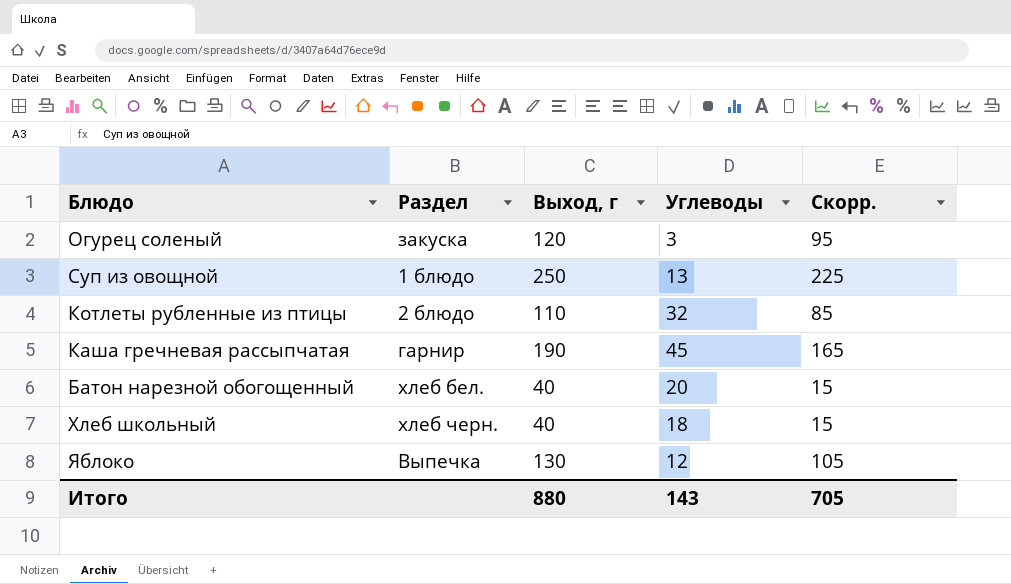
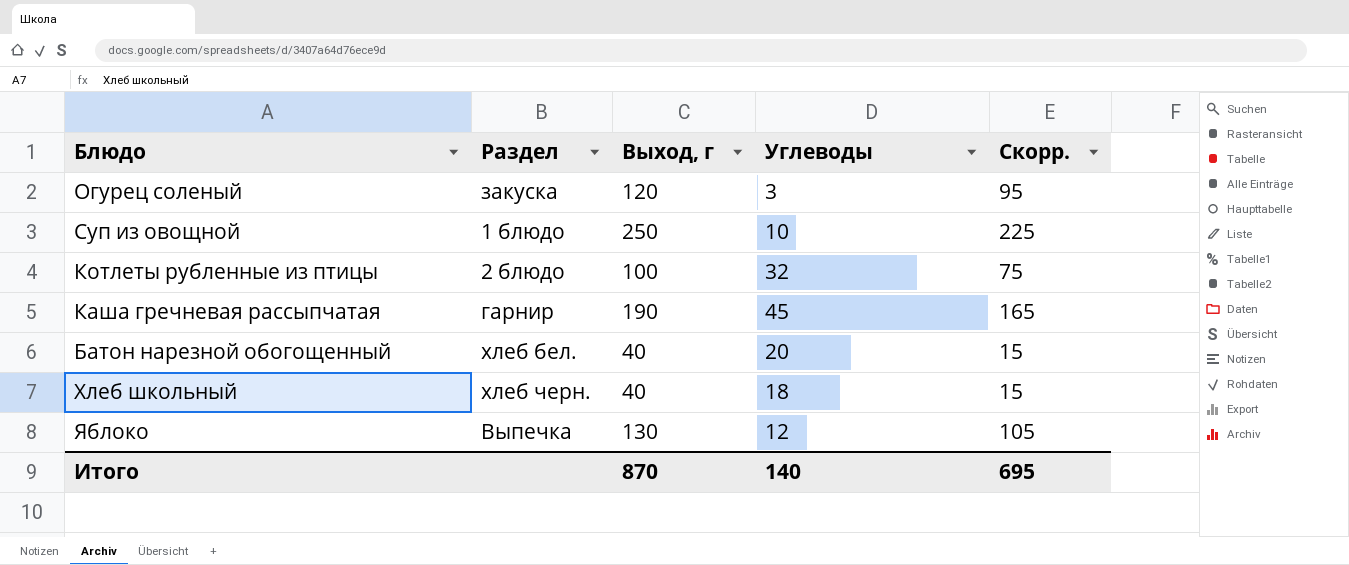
Суп из овощной | Углеводы: 13 -> 10
Котлеты рубленные из птицы | Выход, г: 110 -> 100
Котлеты рубленные из птицы | Скорр.: 85 -> 75
Итого | Выход, г: 880 -> 870
Итого | Углеводы: 143 -> 140
Итого | Скорр.: 705 -> 695

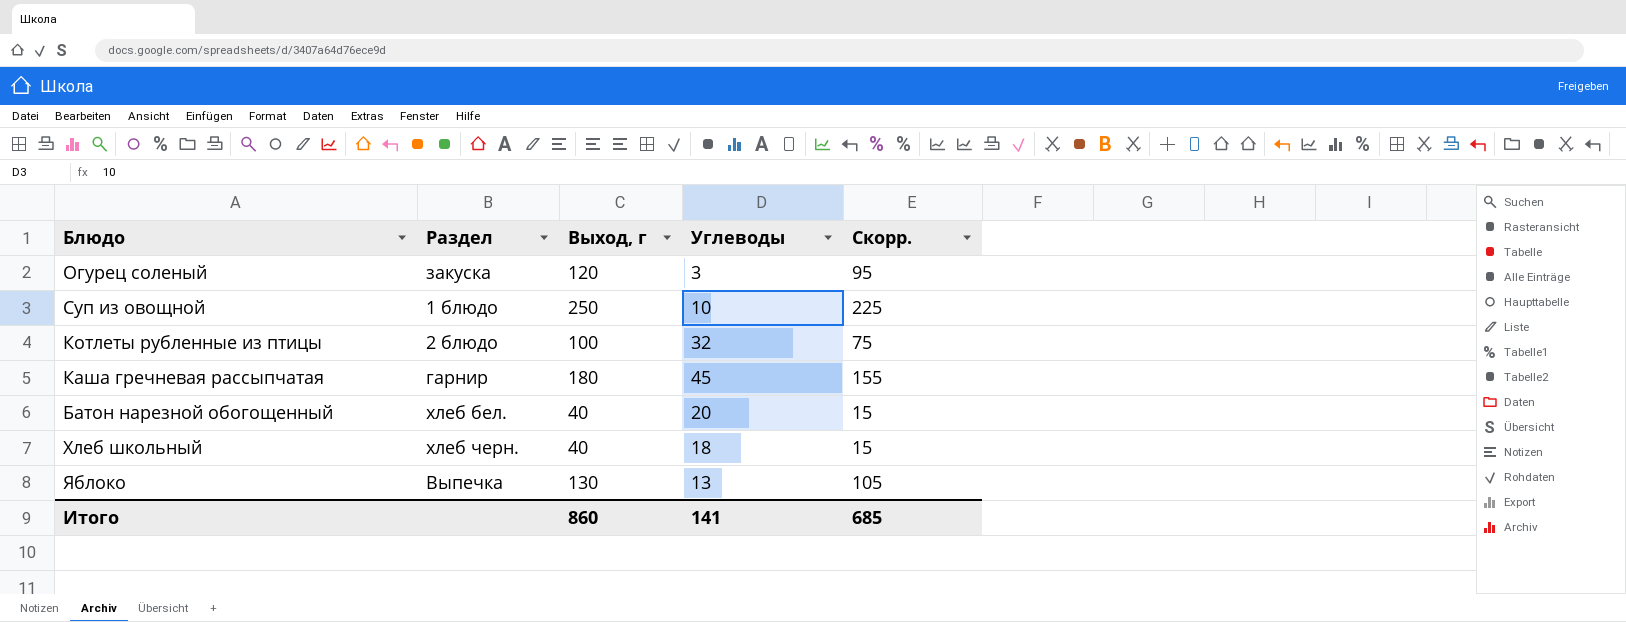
Каша гречневая рассыпчатая | Выход, г: 190 -> 180
Каша гречневая рассыпчатая | Скорр.: 165 -> 155
Яблоко | Углеводы: 12 -> 13
Итого | Выход, г: 870 -> 860
Итого | Углеводы: 140 -> 141
Итого | Скорр.: 695 -> 685

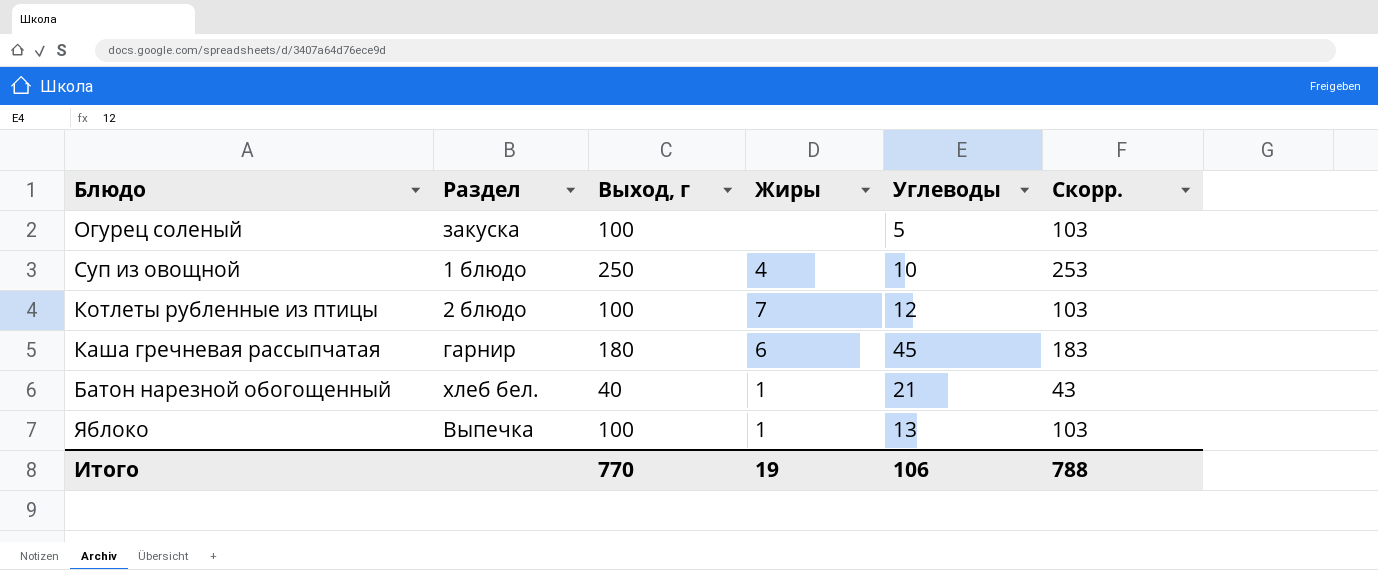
column Жиры | position: none -> 4
column Скорр. | formula: [Выход, г] - 25 -> [Выход, г] + 3
row Хлеб школьный: хлеб черн. | 40 | 18 | 15 -> none
Огурец соленый | Выход, г: 120 -> 100
Огурец соленый | Углеводы: 3 -> 5
Котлеты рубленные из птицы | Углеводы: 32 -> 12
Батон нарезной обогощенный | Углеводы: 20 -> 21
Яблоко | Выход, г: 130 -> 100
Итого | Выход, г: 860 -> 770
Итого | Углеводы: 141 -> 106
Итого | Скорр.: 685 -> 788

